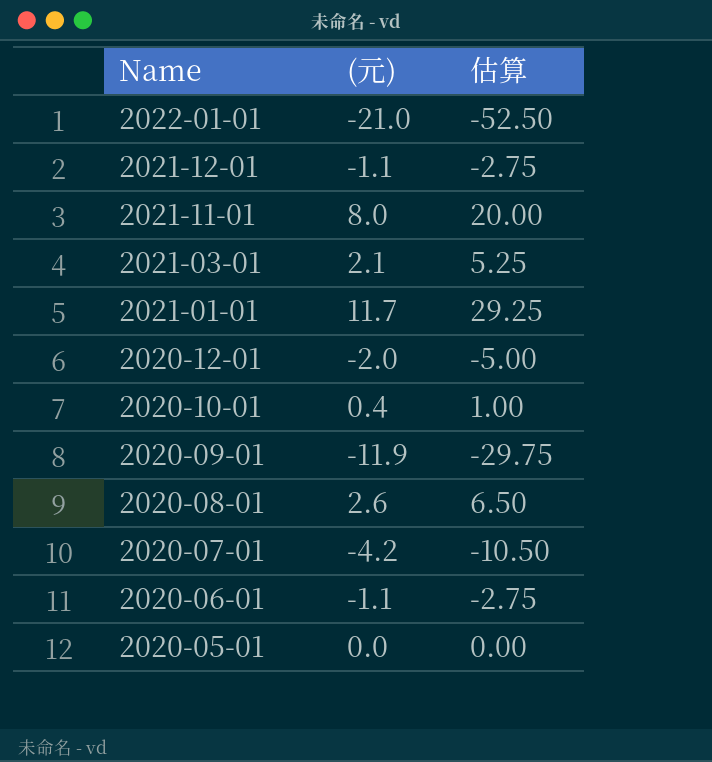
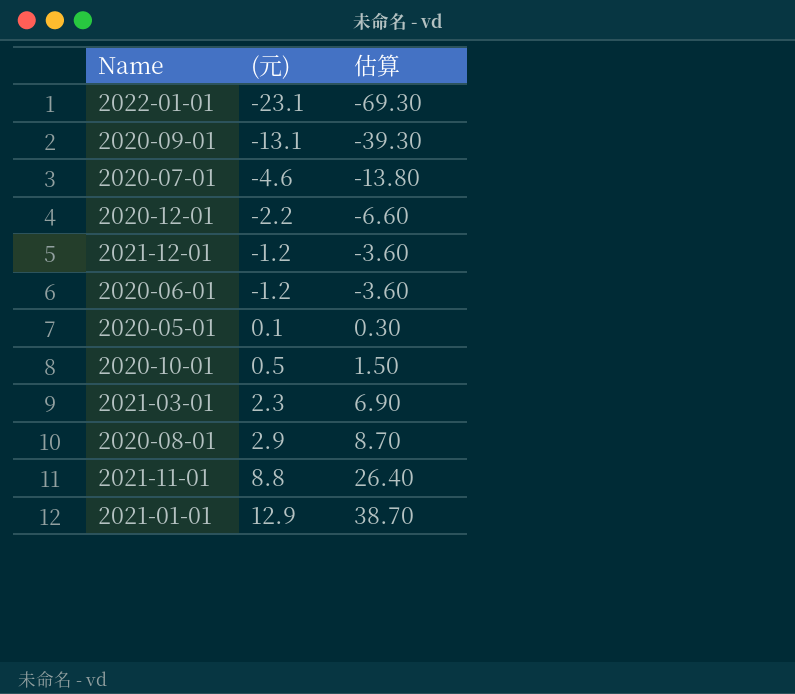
row order: Name descending -> (元) ascending
column 估算 | formula: [(元)] * 2.5 -> [(元)] * 3
2022-01-01 | (元): -21.0 -> -23.1
2020-09-01 | (元): -11.9 -> -13.1
2020-07-01 | (元): -4.2 -> -4.6
2020-12-01 | (元): -2.0 -> -2.2
2021-12-01 | (元): -1.1 -> -1.2
2020-06-01 | (元): -1.1 -> -1.2
2020-05-01 | (元): 0.0 -> 0.1
2020-10-01 | (元): 0.4 -> 0.5
2021-03-01 | (元): 2.1 -> 2.3
2020-08-01 | (元): 2.6 -> 2.9
2021-11-01 | (元): 8.0 -> 8.8
2021-01-01 | (元): 11.7 -> 12.9

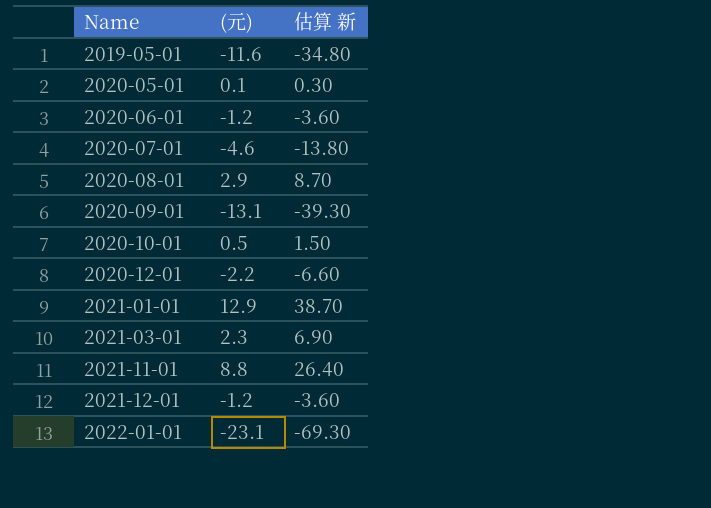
row order: (元) ascending -> Name ascending
column name: 估算 -> 估算 新
row 2019-05-01: none -> -11.6 | -34.80

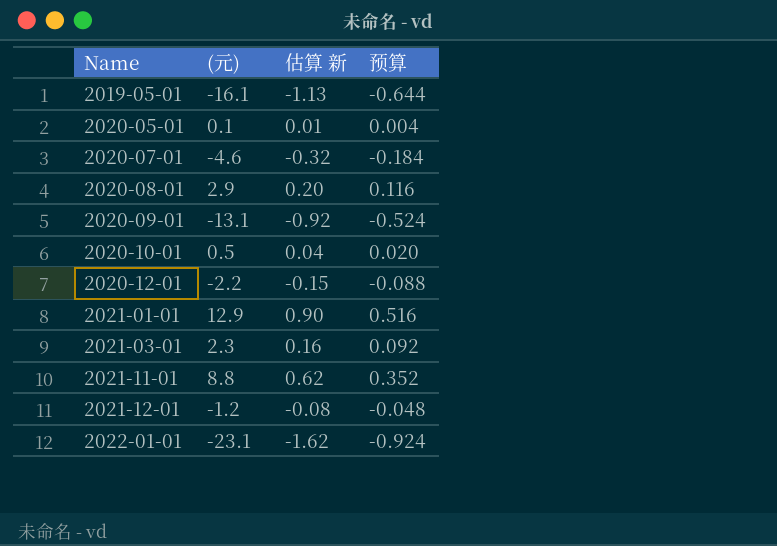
column 估算 新 | formula: [(元)] * 3 -> [(元)] * 0.07
column 预算 | formula: none -> [(元)] * 0.04
row 2020-06-01: -1.2 | -3.60 -> none
2019-05-01 | (元): -11.6 -> -16.1

